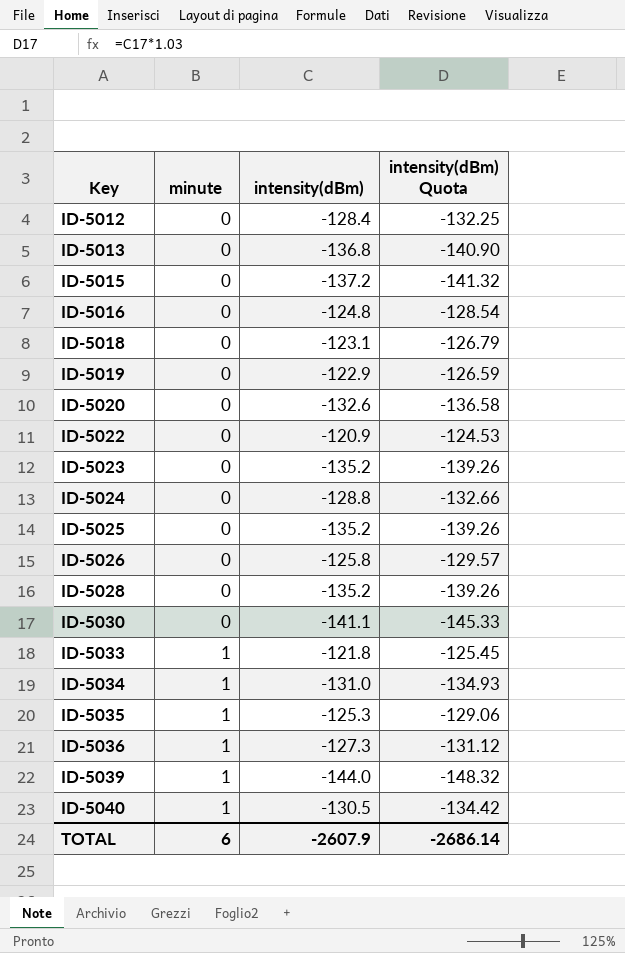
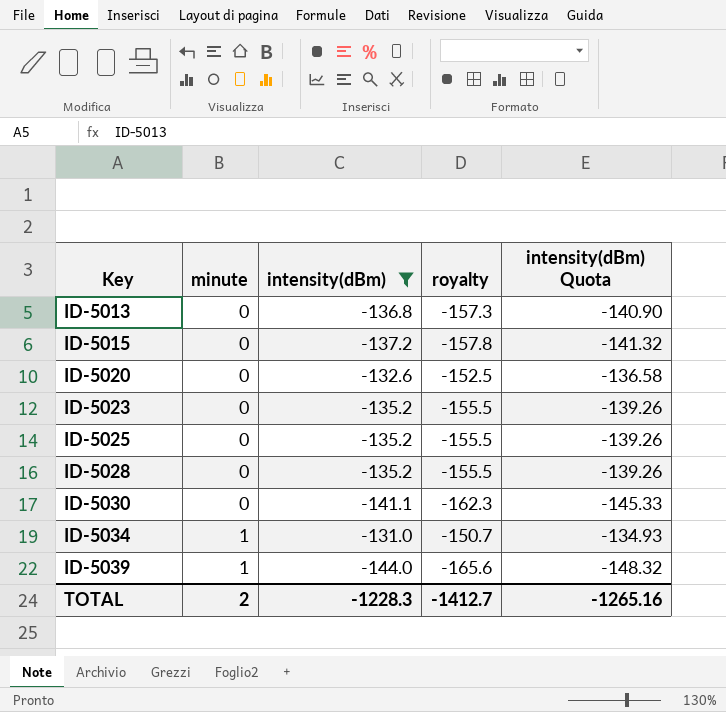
filter: none -> intensity(dBm) <= -131.0
column royalty | formula: none -> [intensity(dBm)] * 1.15
TOTAL | minute: 6 -> 2
TOTAL | intensity(dBm): -2607.9 -> -1228.3
TOTAL | intensity(dBm) Quota: -2686.14 -> -1265.16

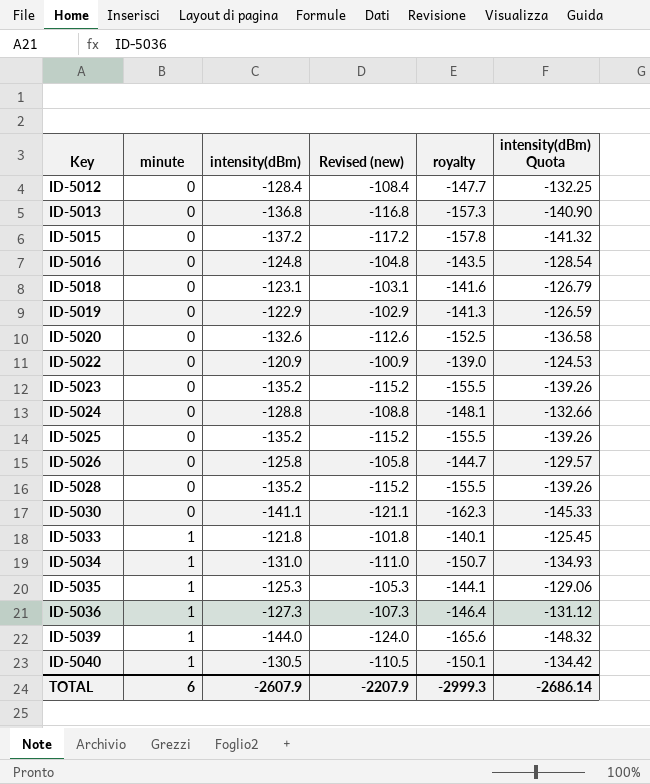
filter: intensity(dBm) <= -131.0 -> none
column Revised (new) | formula: none -> [intensity(dBm)] + 20
TOTAL | minute: 2 -> 6
TOTAL | intensity(dBm): -1228.3 -> -2607.9
TOTAL | royalty: -1412.7 -> -2999.3
TOTAL | intensity(dBm) Quota: -1265.16 -> -2686.14

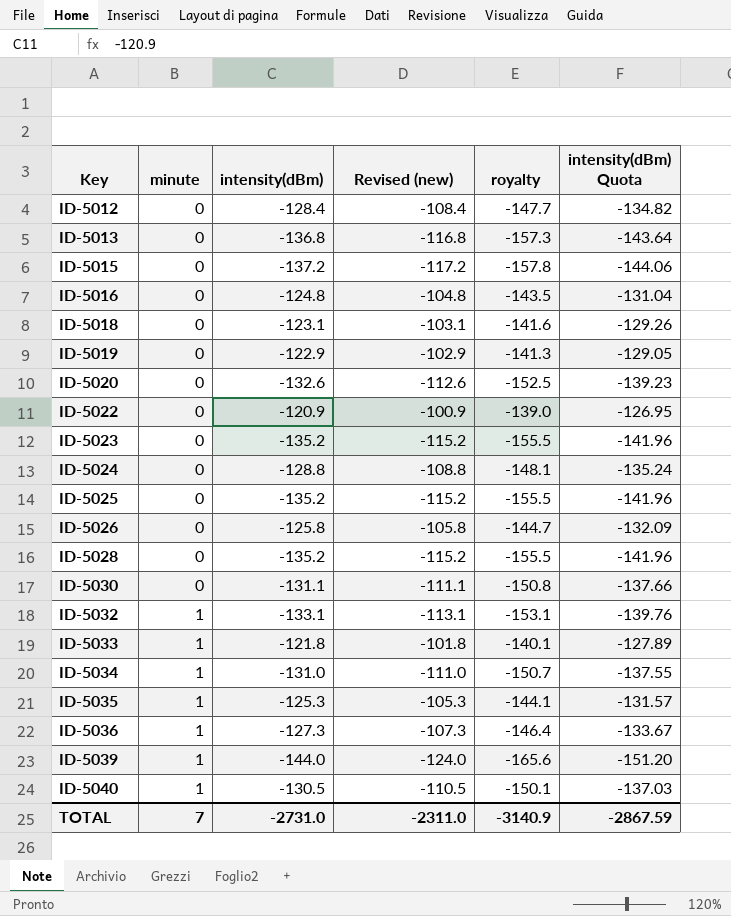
column intensity(dBm) Quota | formula: [intensity(dBm)] * 1.03 -> [intensity(dBm)] * 1.05
ID-5030 | intensity(dBm): -141.1 -> -131.1
ID-5030 | Revised (new): -121.1 -> -111.1
ID-5030 | royalty: -162.3 -> -150.8
row ID-5032: none -> 1 | -133.1 | -113.1 | -153.1 | -139.76
TOTAL | minute: 6 -> 7
TOTAL | intensity(dBm): -2607.9 -> -2731.0
TOTAL | Revised (new): -2207.9 -> -2311.0
TOTAL | royalty: -2999.3 -> -3140.9
TOTAL | intensity(dBm) Quota: -2686.14 -> -2867.59

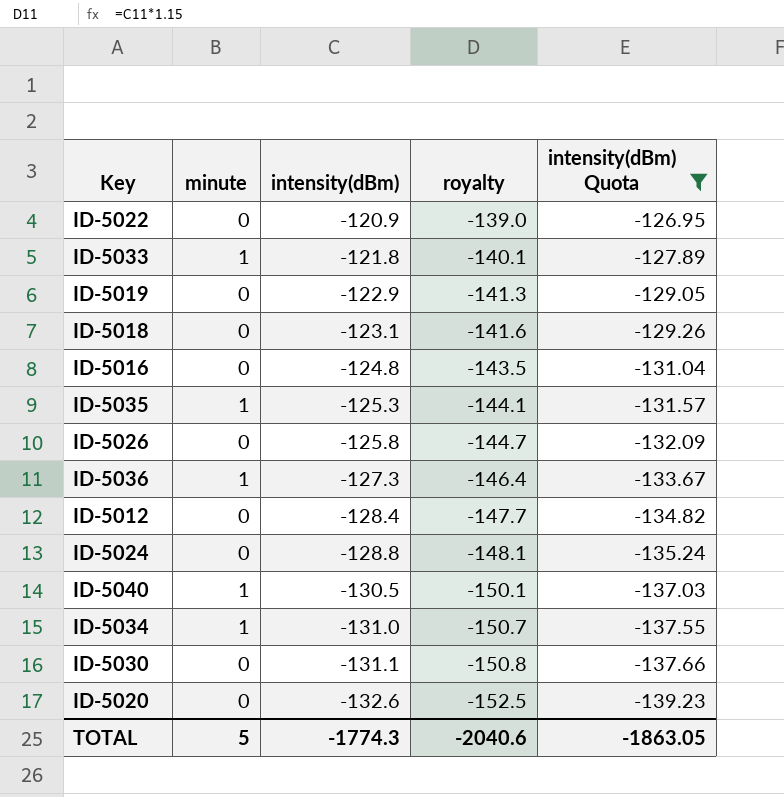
filter: none -> intensity(dBm) Quota >= -139.23
row order: Key ascending -> intensity(dBm) descending
column Revised (new) | formula: [intensity(dBm)] + 20 -> none
TOTAL | minute: 7 -> 5
TOTAL | intensity(dBm): -2731.0 -> -1774.3
TOTAL | royalty: -3140.9 -> -2040.6
TOTAL | intensity(dBm) Quota: -2867.59 -> -1863.05

